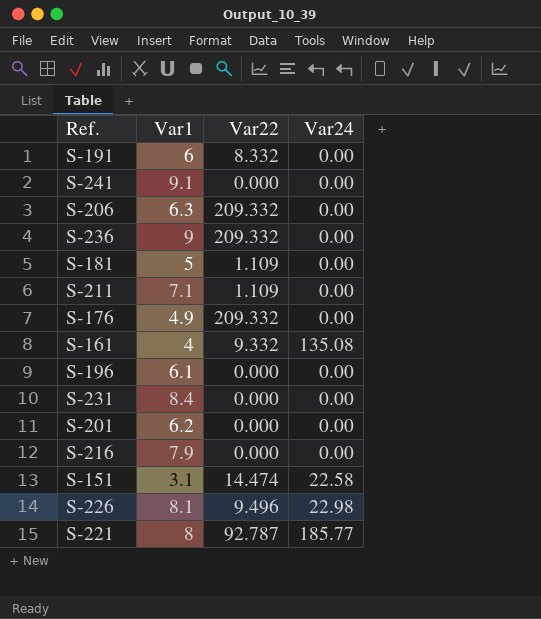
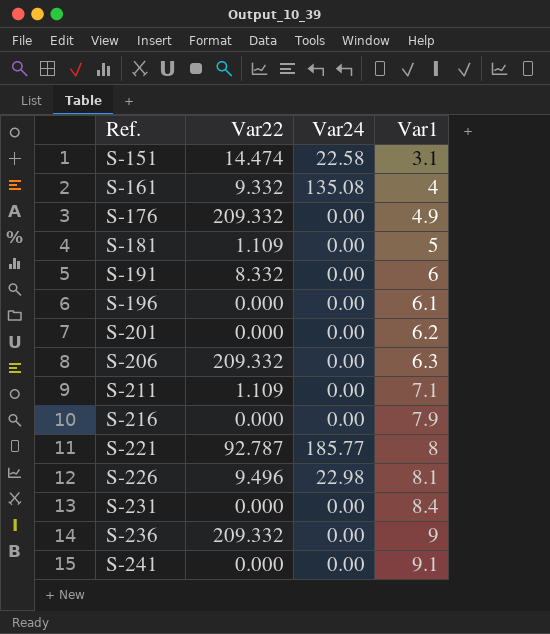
row order: none -> Ref. ascending
column Var1 | position: 2 -> 4

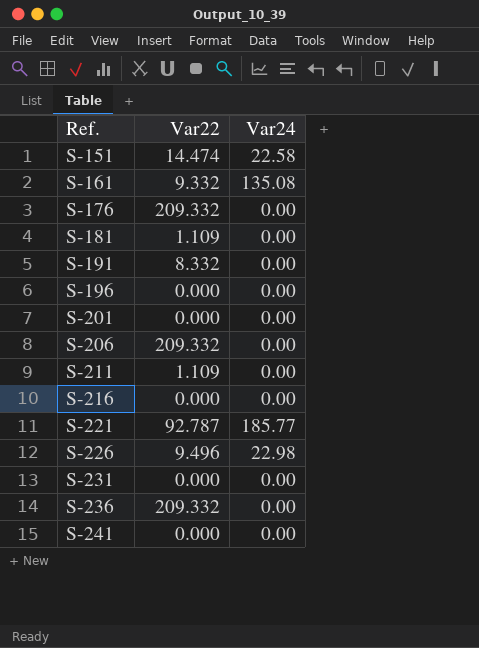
column Var1 | position: 4 -> none

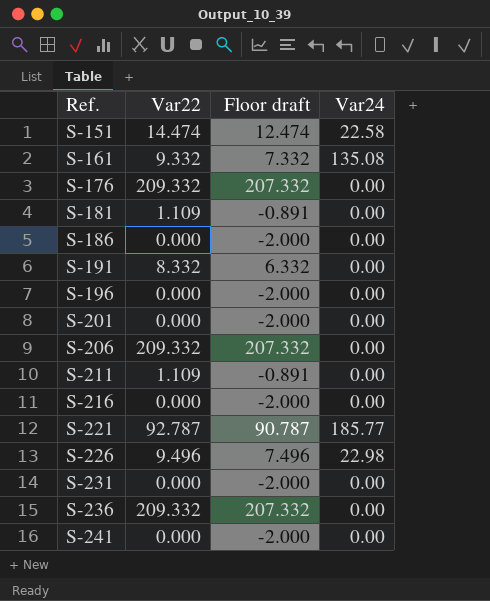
column Floor draft | formula: none -> [Var22] - 2
row S-186: none -> 0.000 | -2.000 | 0.00

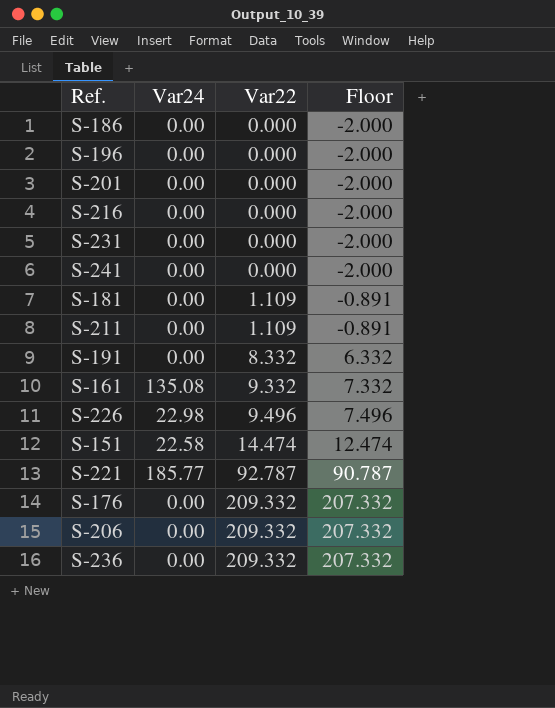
row order: Ref. ascending -> Var22 ascending
column Var24 | position: 4 -> 2
column name: Floor draft -> Floor

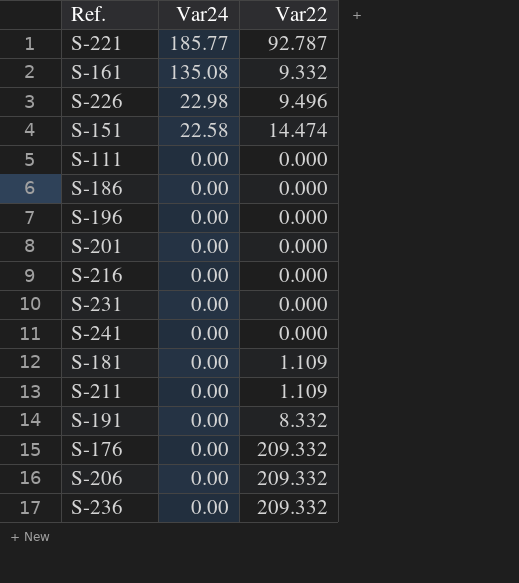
row order: Var22 ascending -> Var24 descending
column Floor | formula: [Var22] - 2 -> none
row S-111: none -> 0.00 | 0.000

